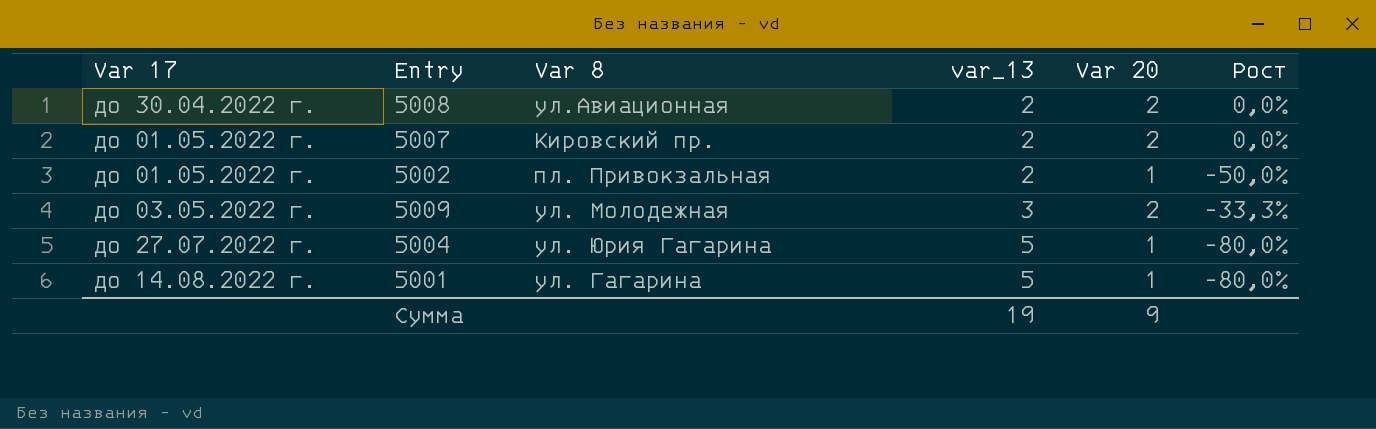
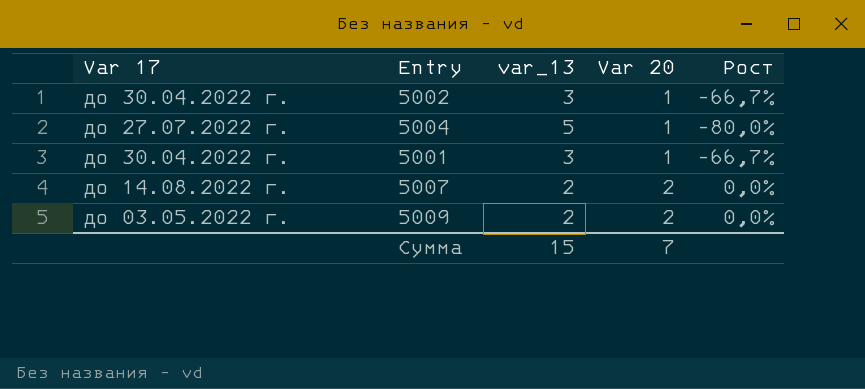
row order: var_13 ascending -> Var 20 ascending
column Var 8 | position: 3 -> none
row 5008: до 30.04.2022 г. | ул.Авиационная | 2 | 2 | 0,0% -> none
5002 | Var 17: до 01.05.2022 г. -> до 30.04.2022 г.
5002 | var_13: 2 -> 3
5002 | Рост: -50,0% -> -66,7%
5001 | Var 17: до 14.08.2022 г. -> до 30.04.2022 г.
5001 | var_13: 5 -> 3
5001 | Рост: -80,0% -> -66,7%
5007 | Var 17: до 01.05.2022 г. -> до 14.08.2022 г.
5009 | var_13: 3 -> 2
5009 | Рост: -33,3% -> 0,0%
Сумма | var_13: 19 -> 15
Сумма | Var 20: 9 -> 7

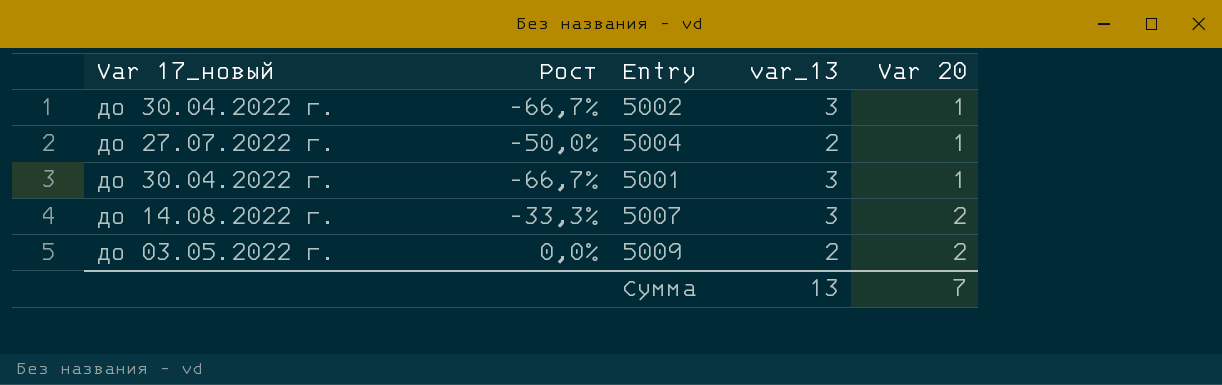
column name: Var 17 -> Var 17_новый
column Рост | position: 5 -> 2
5004 | Рост: -80,0% -> -50,0%
5004 | var_13: 5 -> 2
5007 | Рост: 0,0% -> -33,3%
5007 | var_13: 2 -> 3
Сумма | var_13: 15 -> 13

